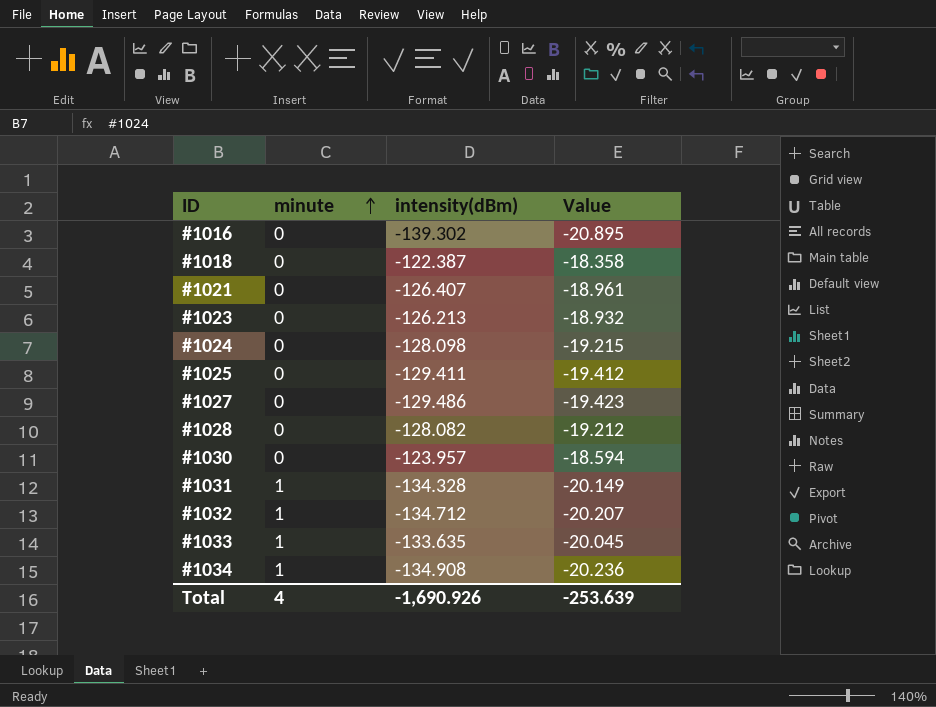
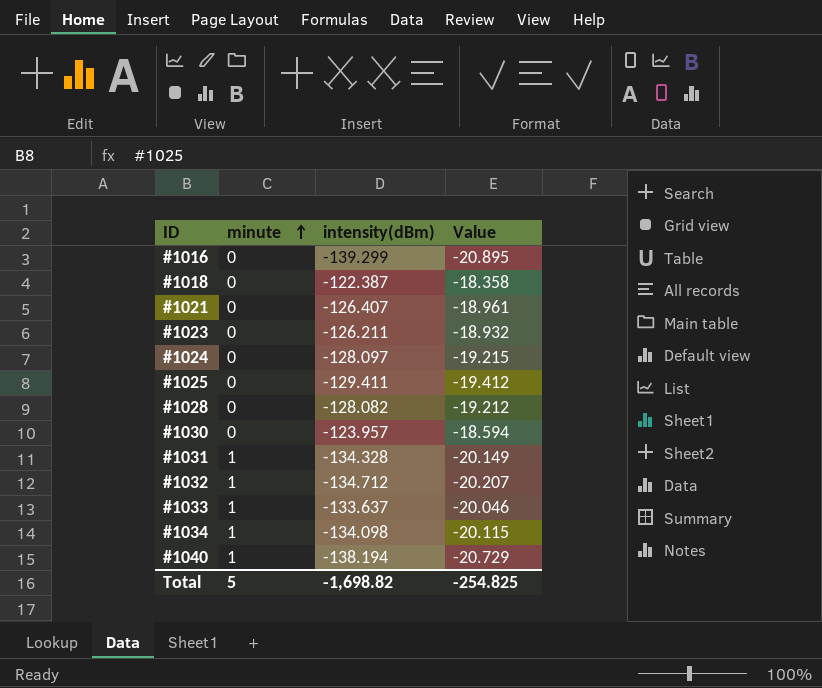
row #1027: 0 | -129.486 | -19.423 -> none
#1016 | intensity(dBm): -139.302 -> -139.299
#1023 | intensity(dBm): -126.213 -> -126.211
#1024 | intensity(dBm): -128.098 -> -128.097
#1033 | intensity(dBm): -133.635 -> -133.637
#1033 | Value: -20.045 -> -20.046
#1034 | intensity(dBm): -134.908 -> -134.098
#1034 | Value: -20.236 -> -20.115
row #1040: none -> 1 | -138.194 | -20.729
Total | minute: 4 -> 5
Total | intensity(dBm): -1,690.926 -> -1,698.82
Total | Value: -253.639 -> -254.825

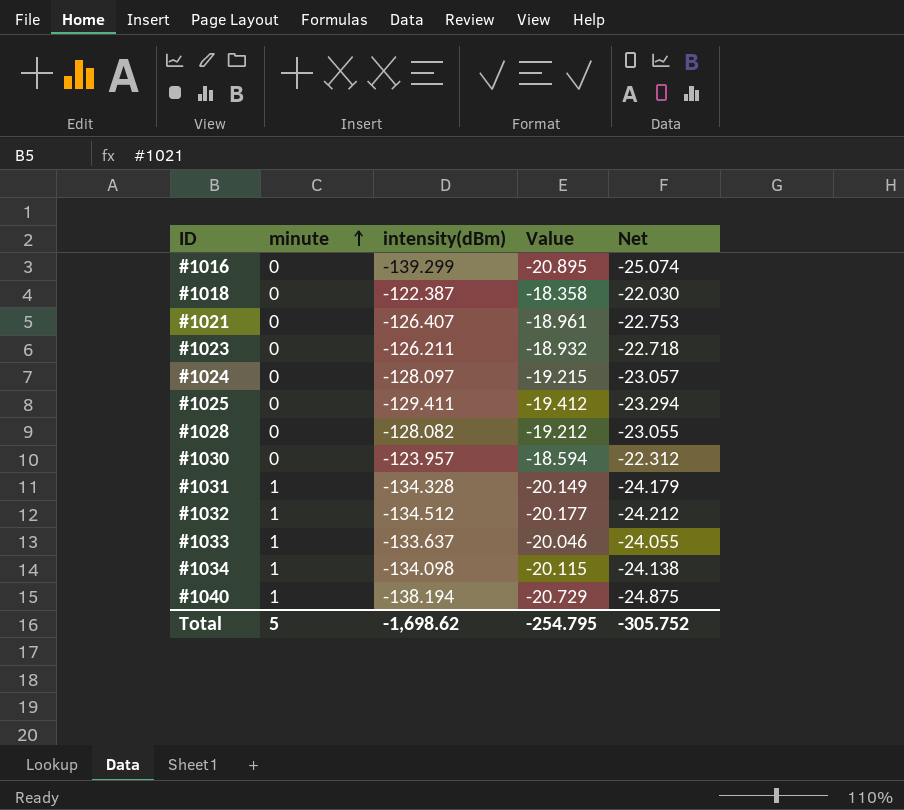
column Net | formula: none -> [intensity(dBm)] * 0.18
#1032 | intensity(dBm): -134.712 -> -134.512
#1032 | Value: -20.207 -> -20.177
Total | intensity(dBm): -1,698.82 -> -1,698.62
Total | Value: -254.825 -> -254.795

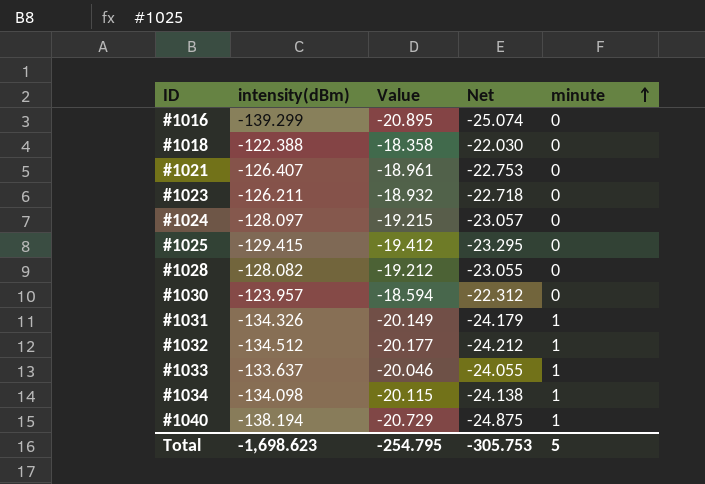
column minute | position: 2 -> 5
#1018 | intensity(dBm): -122.387 -> -122.388
#1025 | intensity(dBm): -129.411 -> -129.415
#1025 | Net: -23.294 -> -23.295
#1031 | intensity(dBm): -134.328 -> -134.326
Total | intensity(dBm): -1,698.62 -> -1,698.623
Total | Net: -305.752 -> -305.753

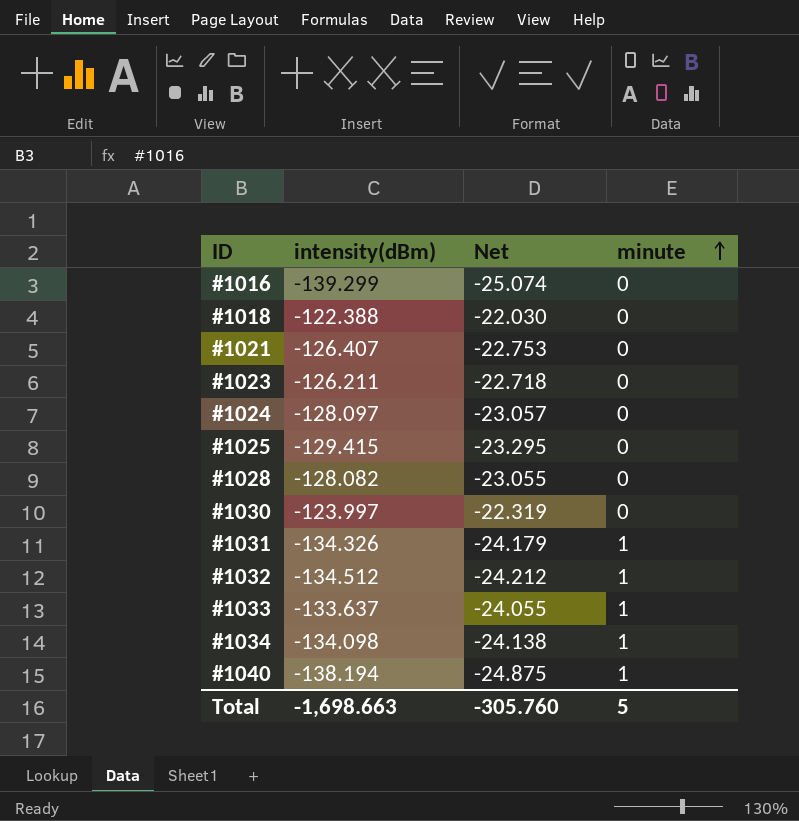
column Value | formula: [intensity(dBm)] * 0.15 -> none
#1030 | intensity(dBm): -123.957 -> -123.997
#1030 | Net: -22.312 -> -22.319
Total | intensity(dBm): -1,698.623 -> -1,698.663
Total | Net: -305.753 -> -305.760

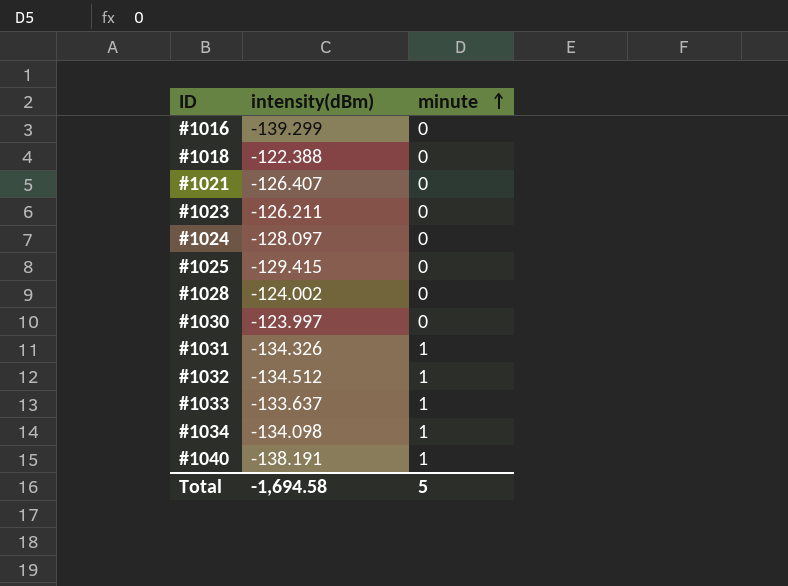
column Net | formula: [intensity(dBm)] * 0.18 -> none
#1028 | intensity(dBm): -128.082 -> -124.002
#1040 | intensity(dBm): -138.194 -> -138.191
Total | intensity(dBm): -1,698.663 -> -1,694.58

